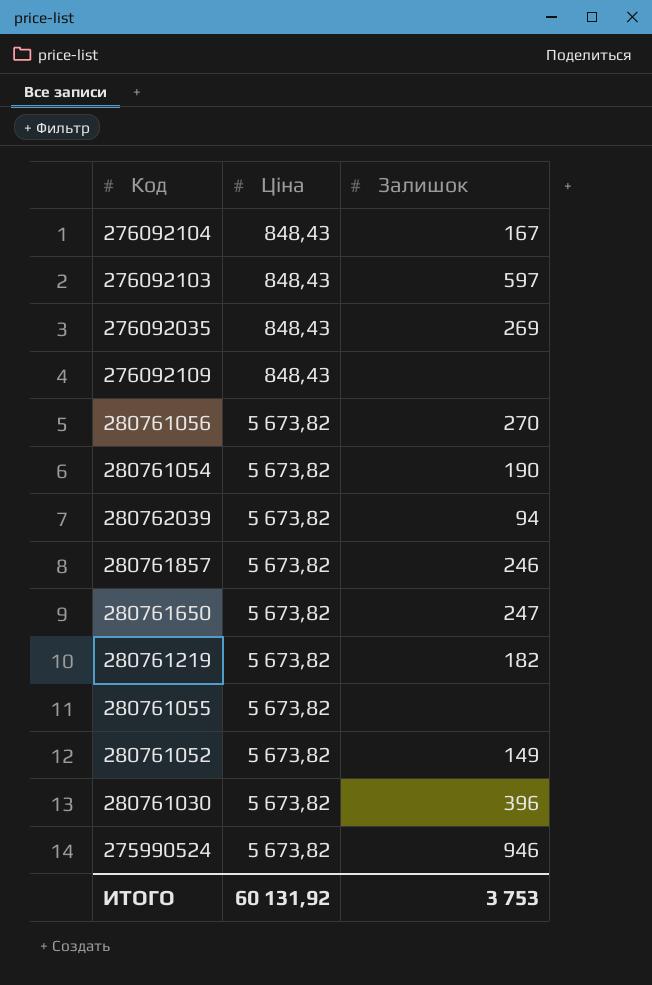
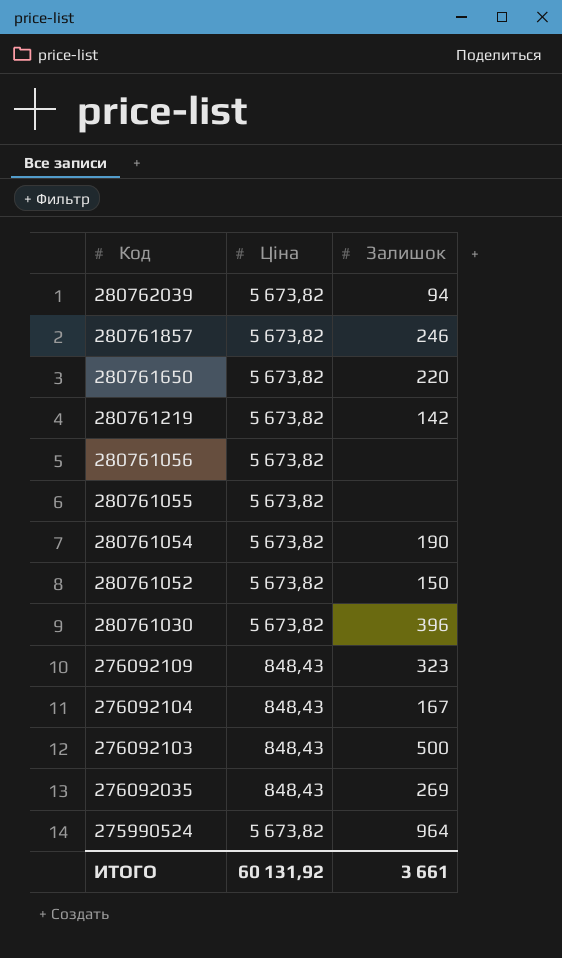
row order: Ціна ascending -> Код descending
280761650 | Залишок: 247 -> 220
280761219 | Залишок: 182 -> 142
280761056 | Залишок: 270 -> none
280761052 | Залишок: 149 -> 150
276092109 | Залишок: none -> 323
276092103 | Залишок: 597 -> 500
275990524 | Залишок: 946 -> 964
ИТОГО | Залишок: 3 753 -> 3 661

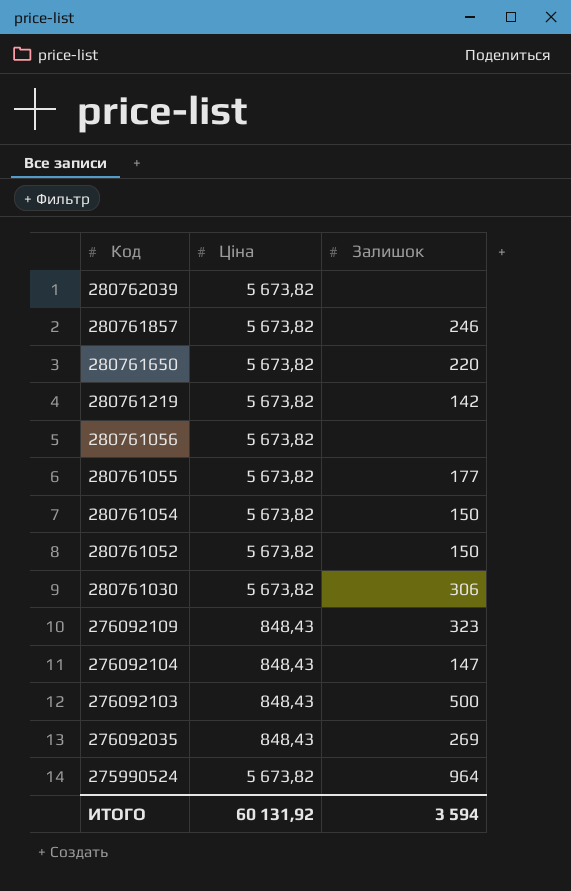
280762039 | Залишок: 94 -> none
280761055 | Залишок: none -> 177
280761054 | Залишок: 190 -> 150
280761030 | Залишок: 396 -> 306
276092104 | Залишок: 167 -> 147
ИТОГО | Залишок: 3 661 -> 3 594

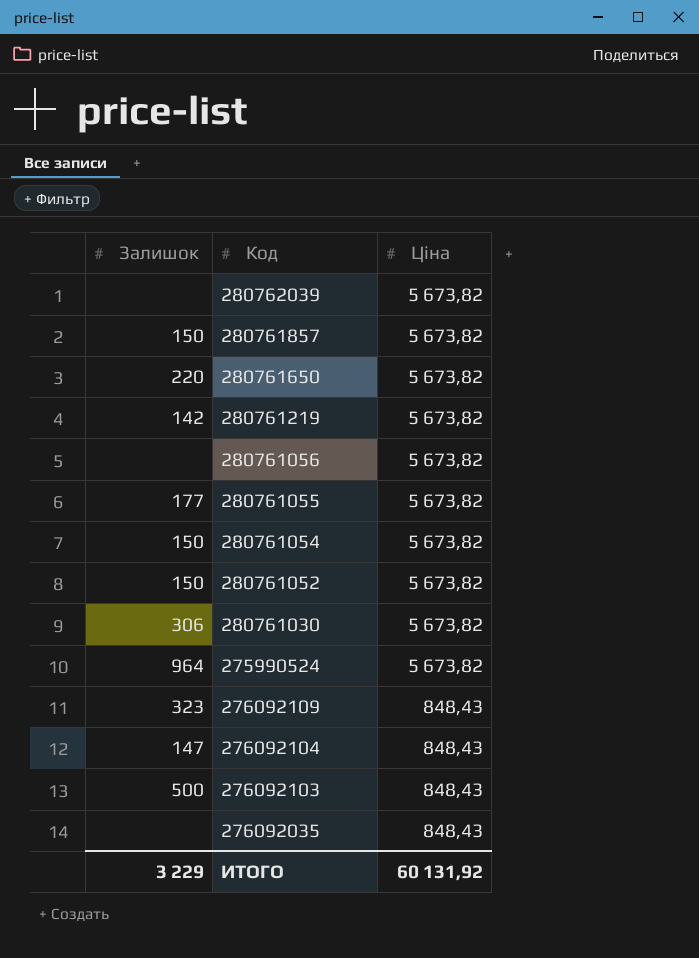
row order: Код descending -> Ціна descending
column Залишок | position: 3 -> 1
280761857 | Залишок: 246 -> 150
276092035 | Залишок: 269 -> none
ИТОГО | Залишок: 3 594 -> 3 229

